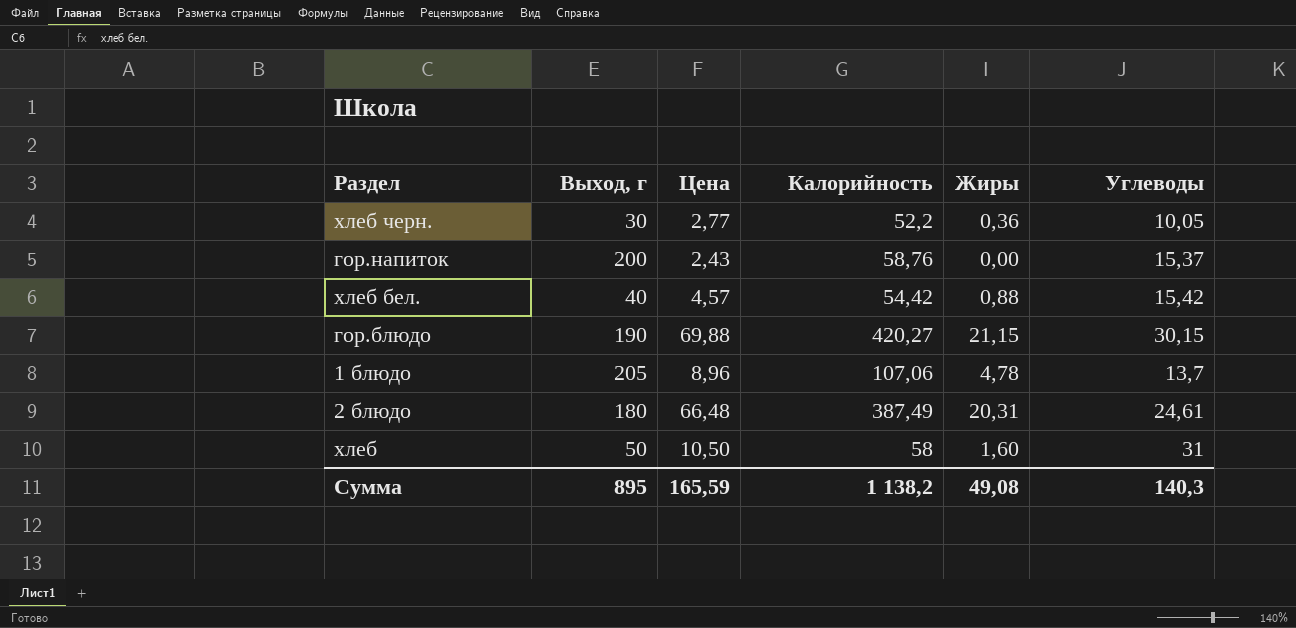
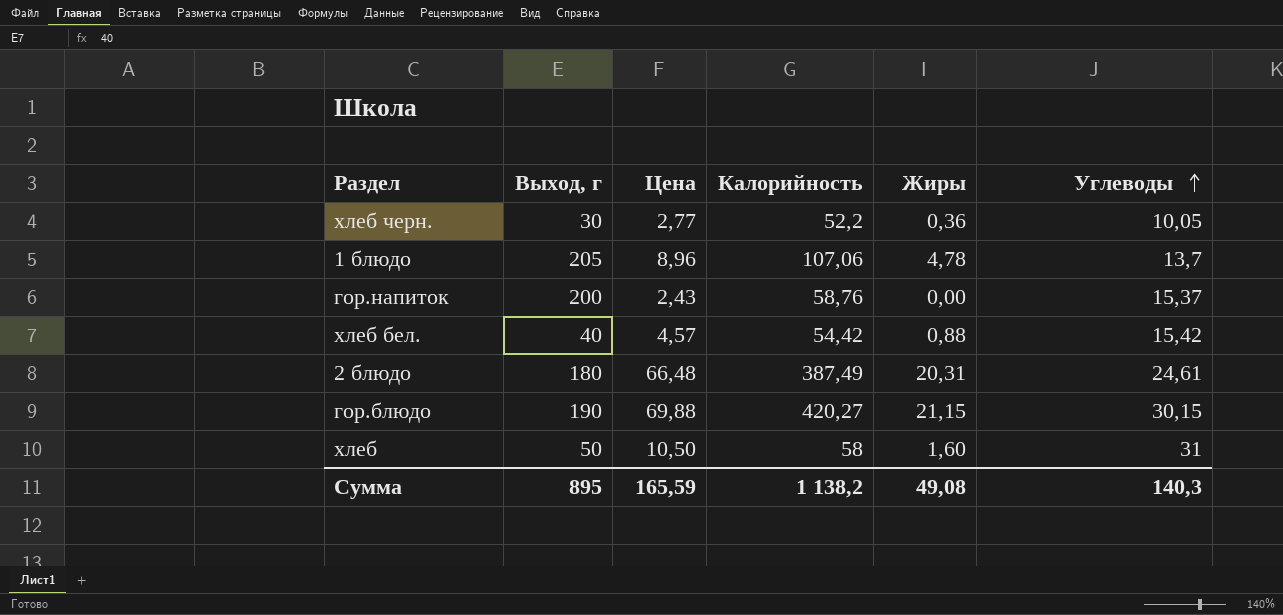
row order: none -> Углеводы ascending

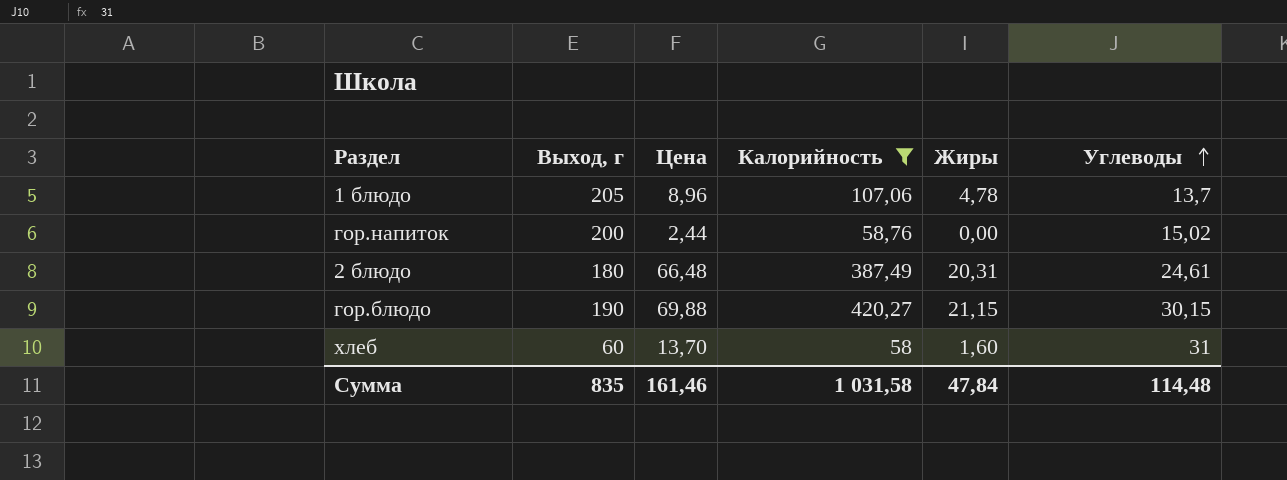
filter: none -> Калорийность >= 58
гор.напиток | Цена: 2,43 -> 2,44
гор.напиток | Углеводы: 15,37 -> 15,02
хлеб | Выход, г: 50 -> 60
хлеб | Цена: 10,50 -> 13,70
Сумма | Выход, г: 895 -> 835
Сумма | Цена: 165,59 -> 161,46
Сумма | Калорийность: 1 138,2 -> 1 031,58
Сумма | Жиры: 49,08 -> 47,84
Сумма | Углеводы: 140,3 -> 114,48

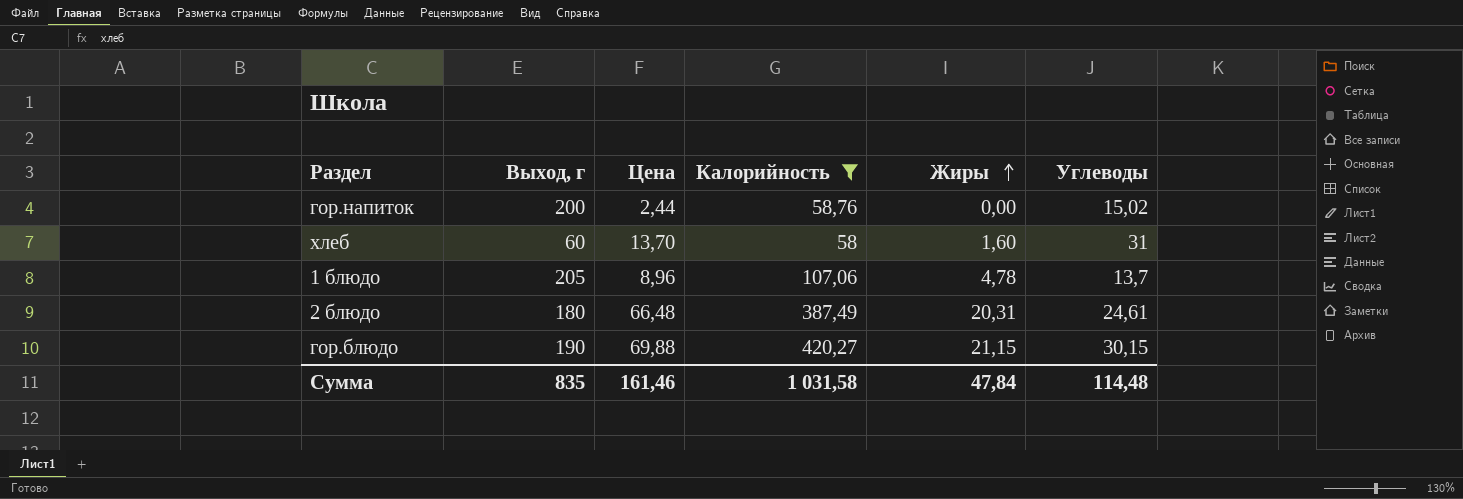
row order: Углеводы ascending -> Жиры ascending

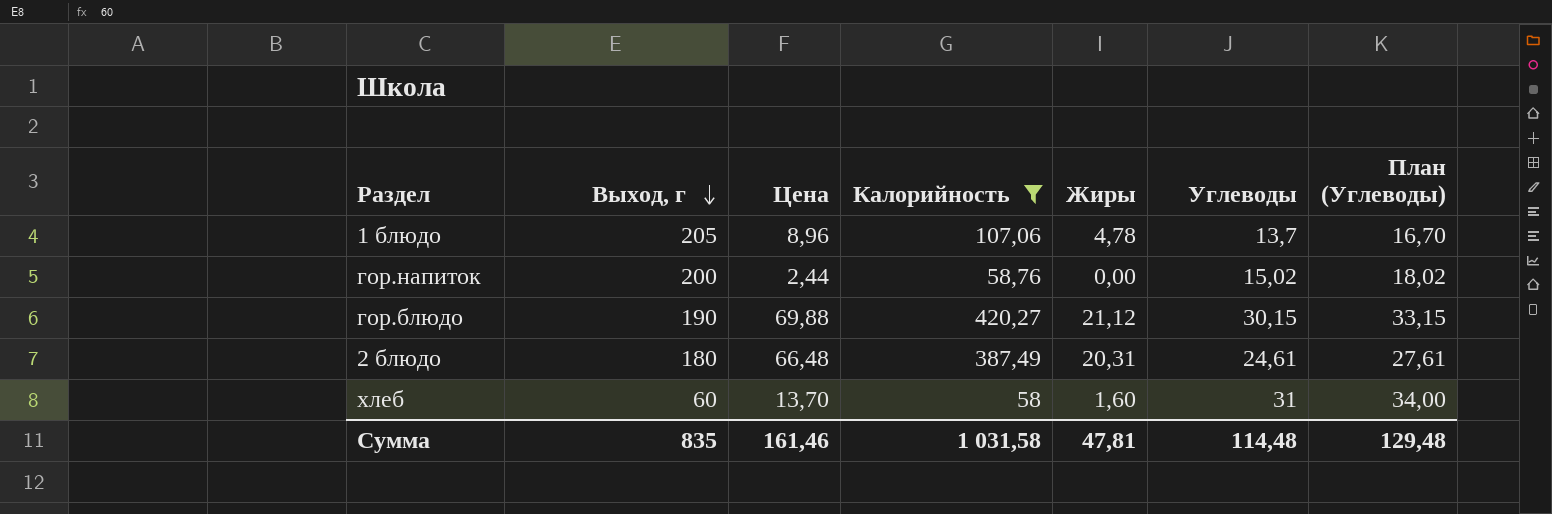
row order: Жиры ascending -> Выход, г descending
column План (Углеводы) | formula: none -> [Углеводы] + 3
гор.блюдо | Жиры: 21,15 -> 21,12
Сумма | Жиры: 47,84 -> 47,81

